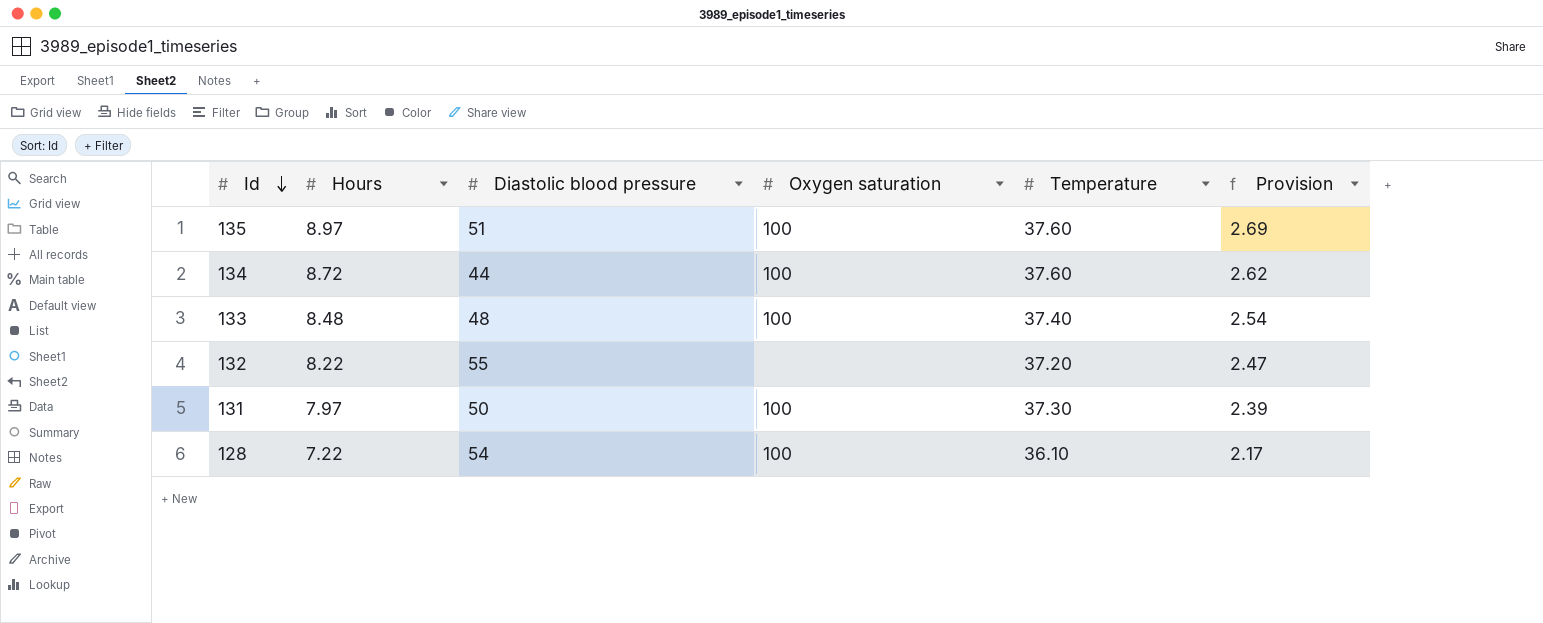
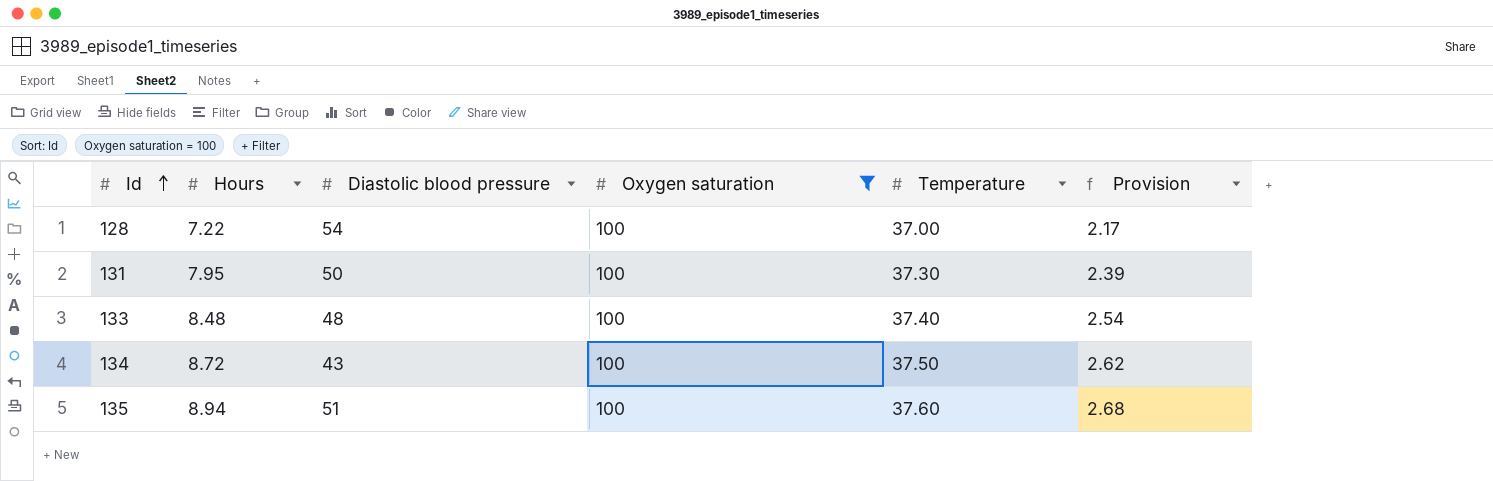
filter: none -> Oxygen saturation = 100
row order: Id descending -> Id ascending
128 | Temperature: 36.10 -> 37.00
131 | Hours: 7.97 -> 7.95
134 | Diastolic blood pressure: 44 -> 43
134 | Temperature: 37.60 -> 37.50
135 | Hours: 8.97 -> 8.94
135 | Provision: 2.69 -> 2.68

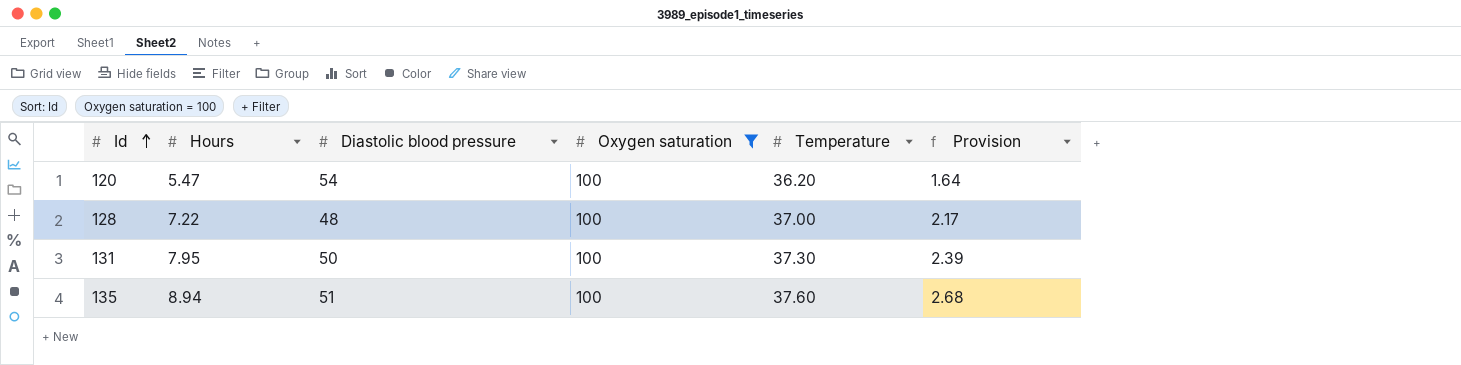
row 133: 8.48 | 48 | 100 | 37.40 | 2.54 -> none
row 134: 8.72 | 43 | 100 | 37.50 | 2.62 -> none
row 120: none -> 5.47 | 54 | 100 | 36.20 | 1.64
128 | Diastolic blood pressure: 54 -> 48

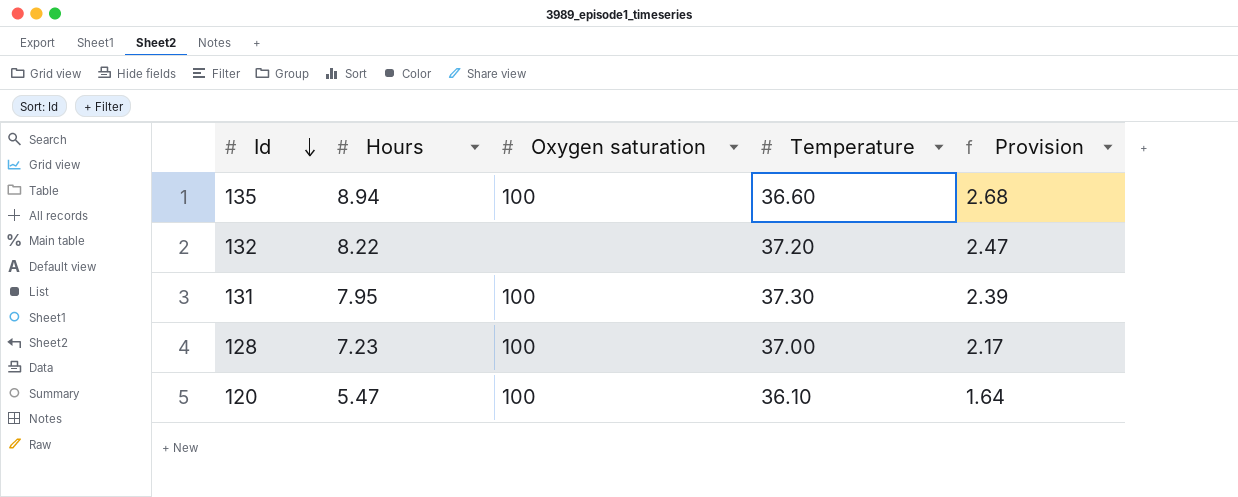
filter: Oxygen saturation = 100 -> none
row order: Id ascending -> Id descending
column Diastolic blood pressure | position: 3 -> none
135 | Temperature: 37.60 -> 36.60
128 | Hours: 7.22 -> 7.23
120 | Temperature: 36.20 -> 36.10

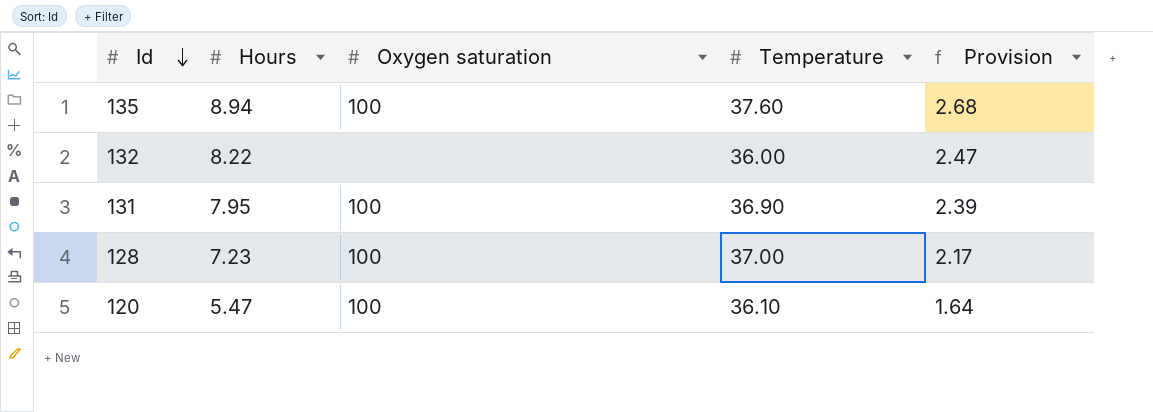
135 | Temperature: 36.60 -> 37.60
132 | Temperature: 37.20 -> 36.00
131 | Temperature: 37.30 -> 36.90

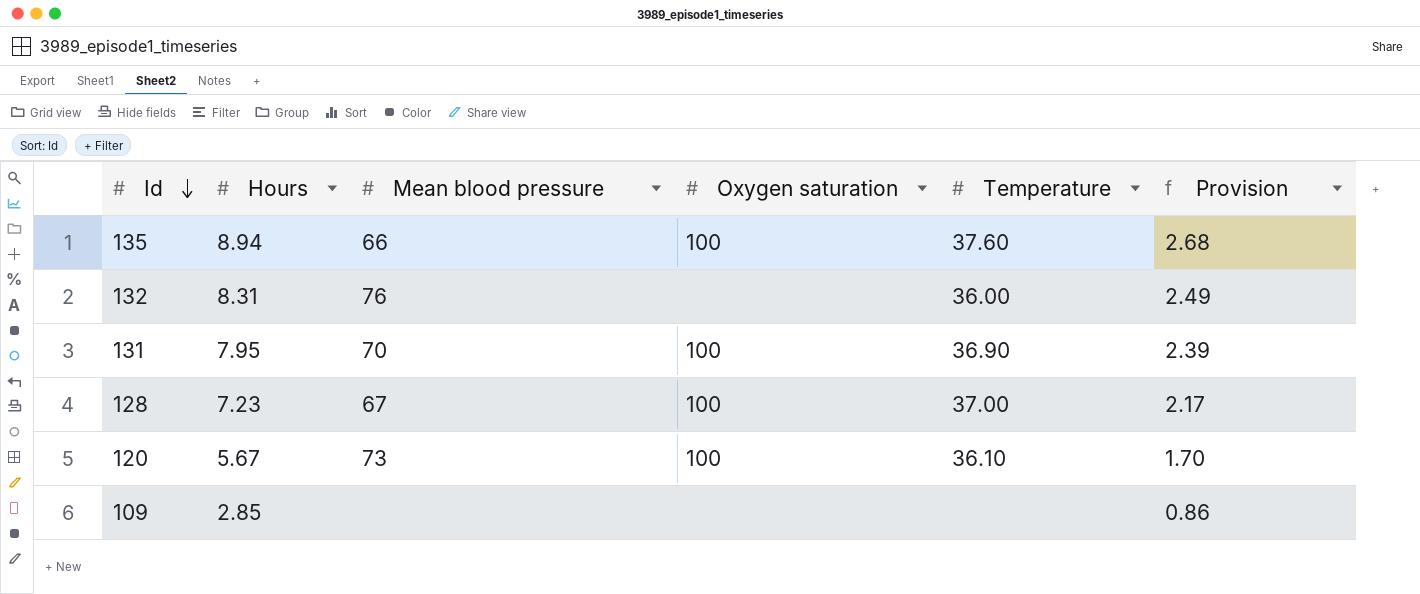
column Mean blood pressure | position: none -> 3
132 | Hours: 8.22 -> 8.31
132 | Provision: 2.47 -> 2.49
120 | Hours: 5.47 -> 5.67
120 | Provision: 1.64 -> 1.70
row 109: none -> 2.85 | none | none | none | 0.86

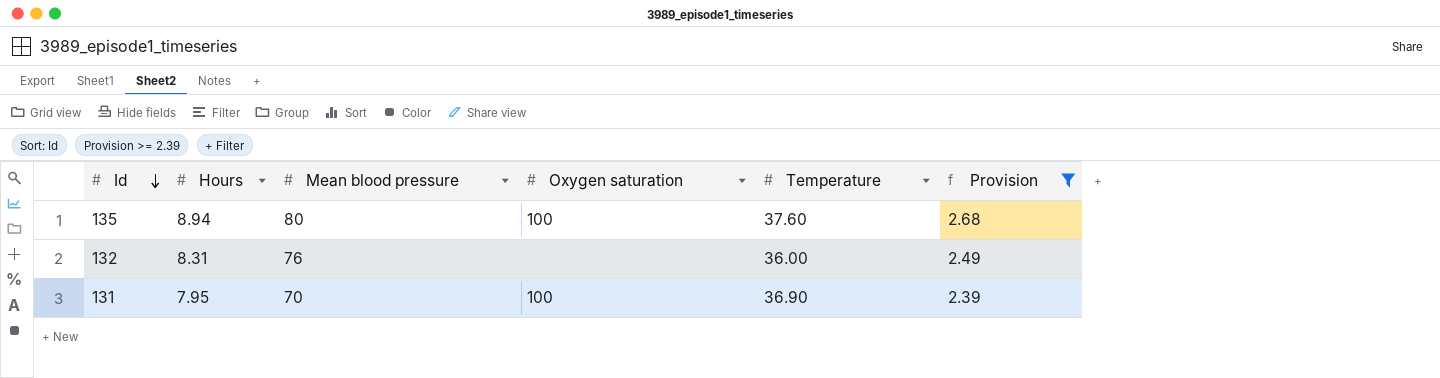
filter: none -> Provision >= 2.39
135 | Mean blood pressure: 66 -> 80

